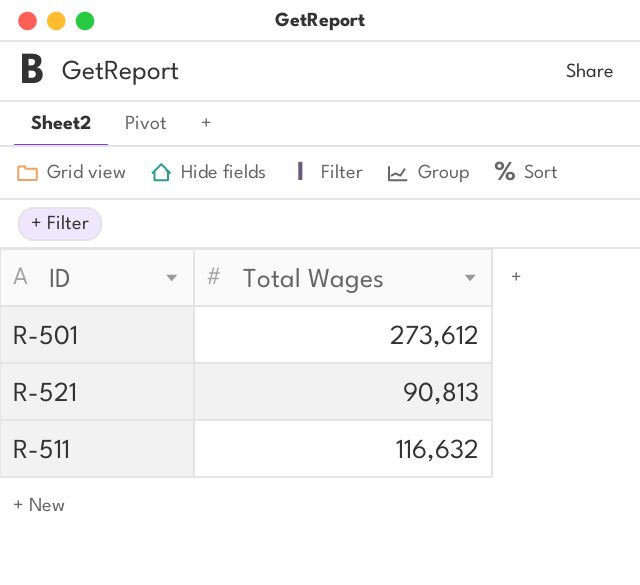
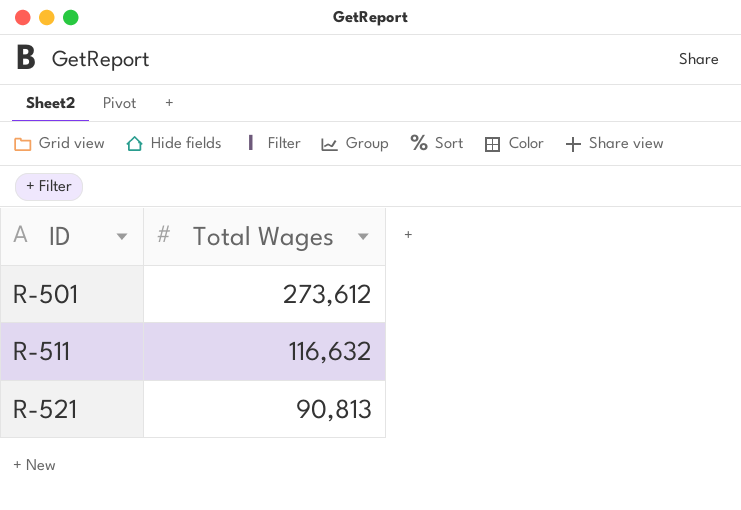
row order: none -> ID ascending

